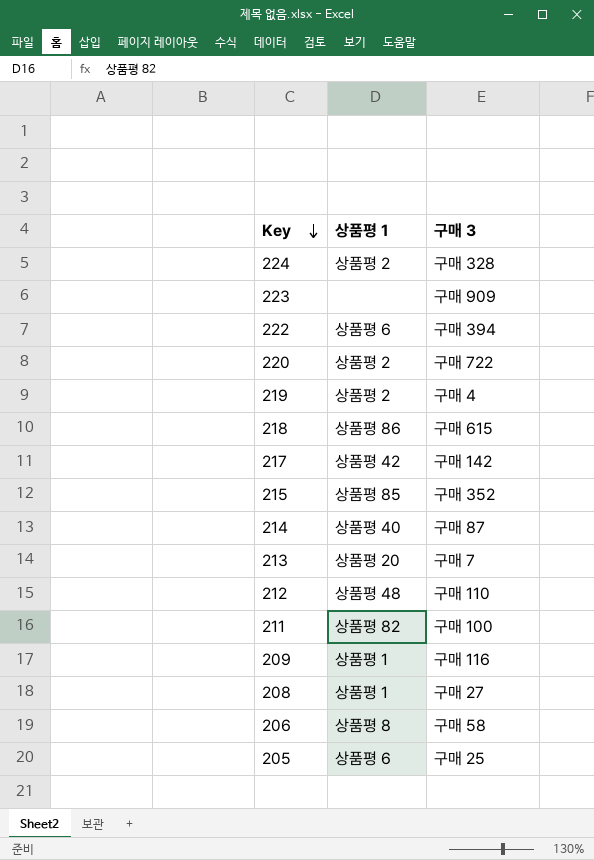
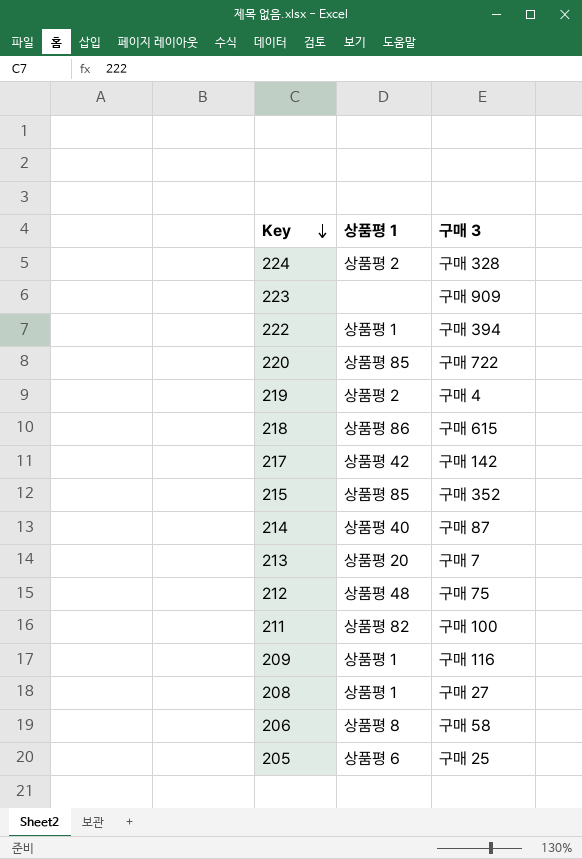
222 | 상품평 1: 상품평 6 -> 상품평 1
220 | 상품평 1: 상품평 2 -> 상품평 85
212 | 구매 3: 구매 110 -> 구매 75

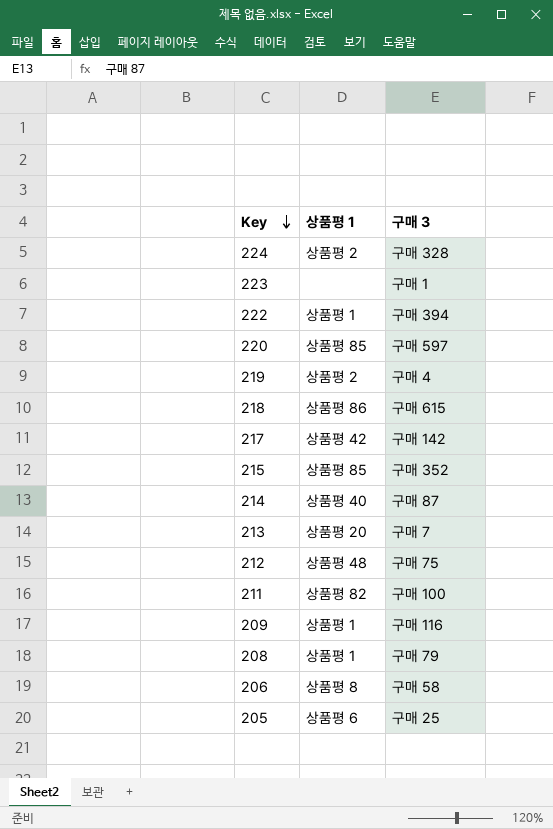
223 | 구매 3: 구매 909 -> 구매 1
220 | 구매 3: 구매 722 -> 구매 597
208 | 구매 3: 구매 27 -> 구매 79

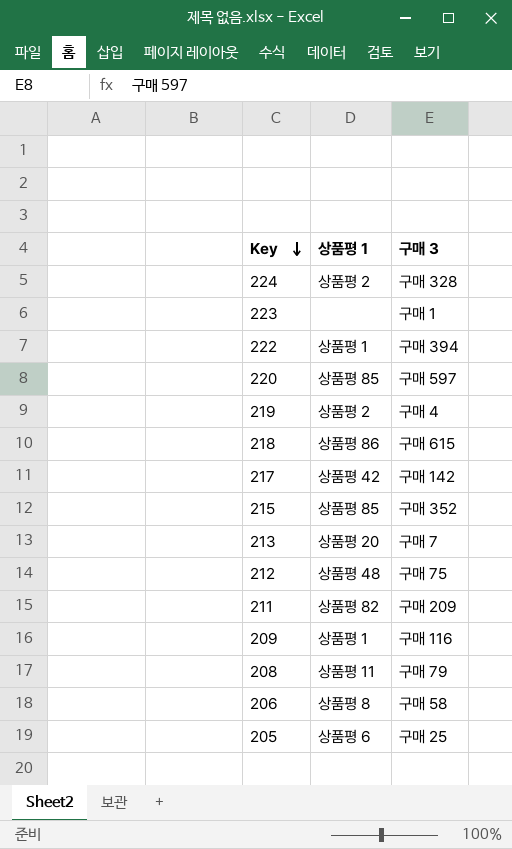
row 214: 상품평 40 | 구매 87 -> none
211 | 구매 3: 구매 100 -> 구매 209
208 | 상품평 1: 상품평 1 -> 상품평 11

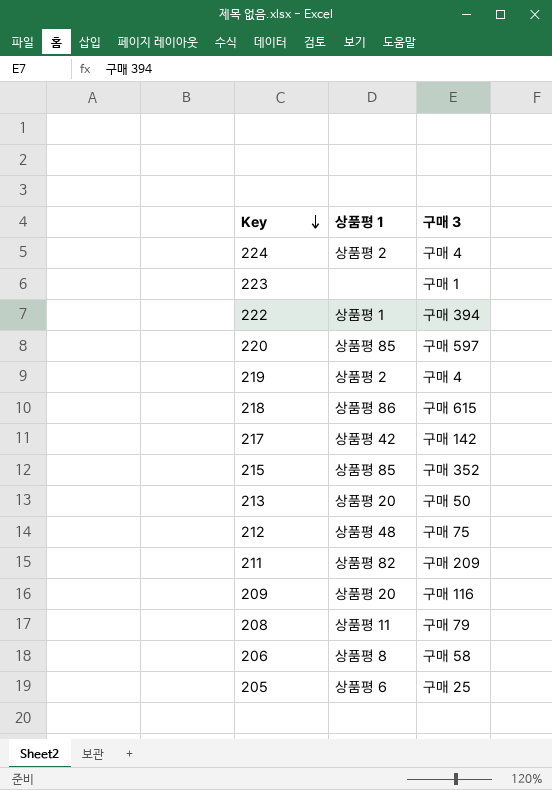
224 | 구매 3: 구매 328 -> 구매 4
213 | 구매 3: 구매 7 -> 구매 50
209 | 상품평 1: 상품평 1 -> 상품평 20

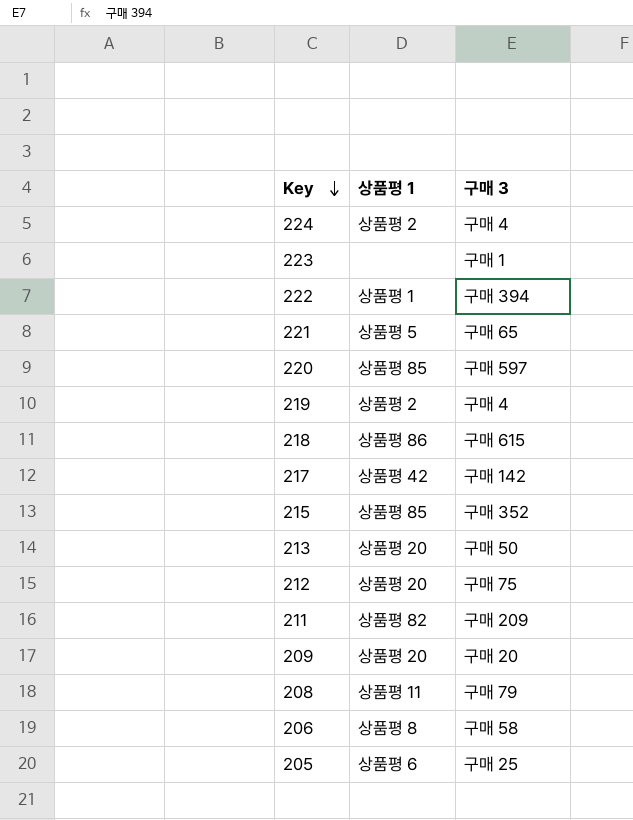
row 221: none -> 상품평 5 | 구매 65
212 | 상품평 1: 상품평 48 -> 상품평 20
209 | 구매 3: 구매 116 -> 구매 20

